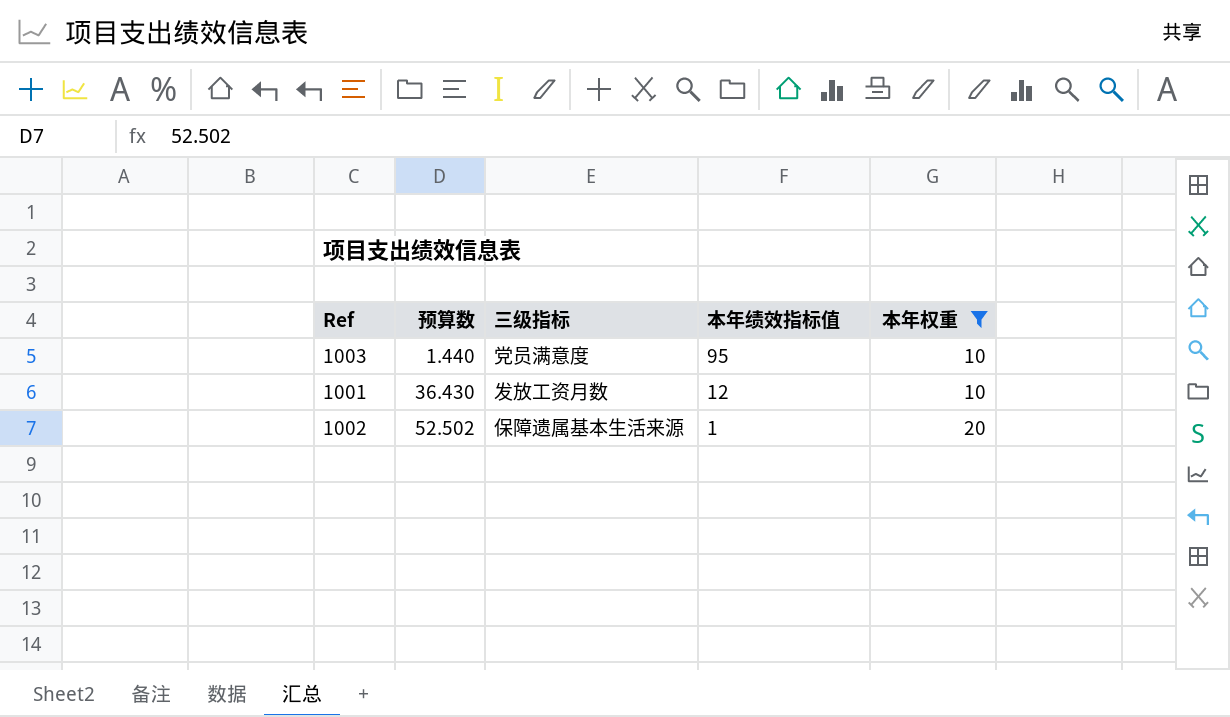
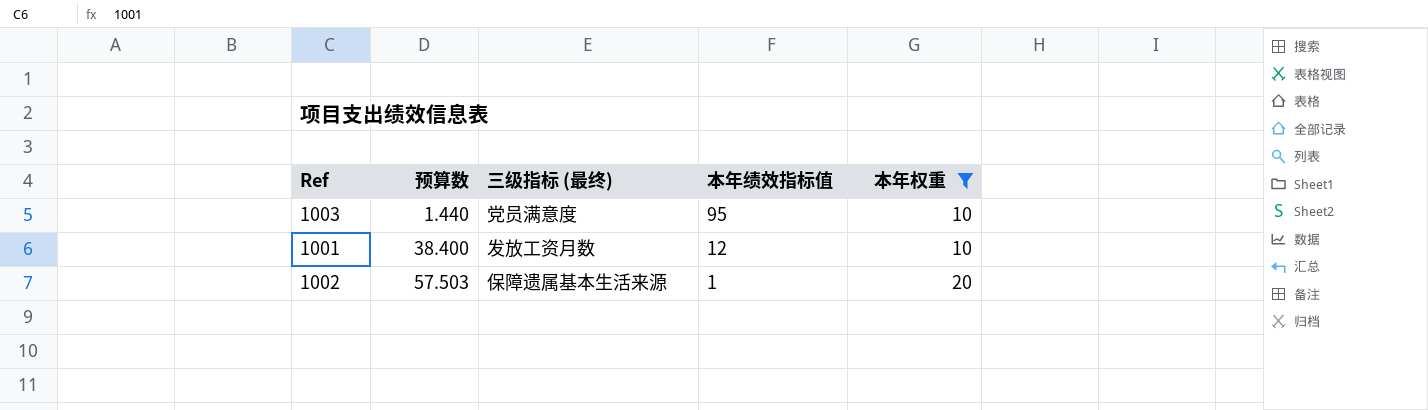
column name: 三级指标 -> 三级指标 (最终)
1001 | 预算数: 36.430 -> 38.400
1002 | 预算数: 52.502 -> 57.503

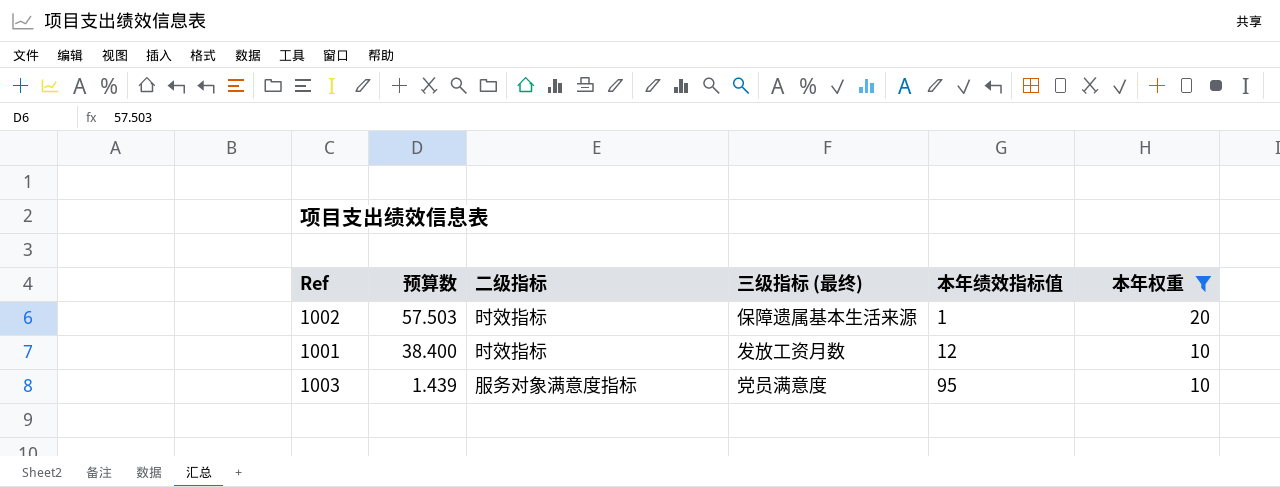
row order: 预算数 ascending -> 预算数 descending
column 二级指标 | position: none -> 3
1003 | 预算数: 1.440 -> 1.439

